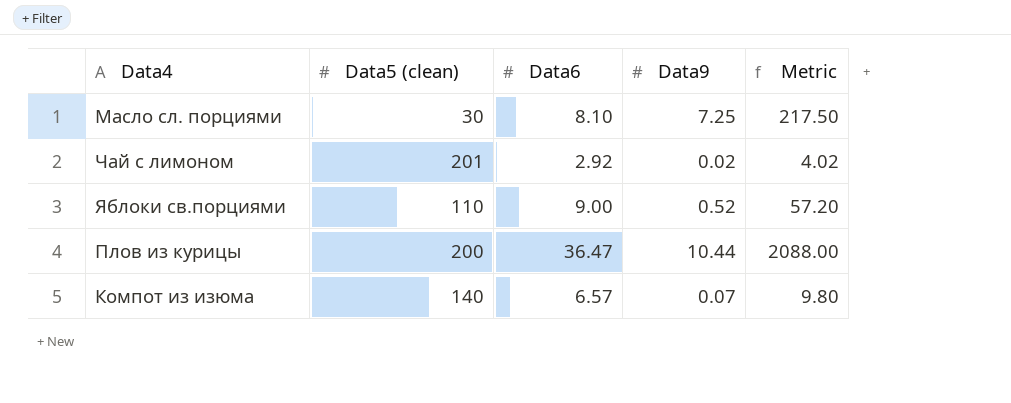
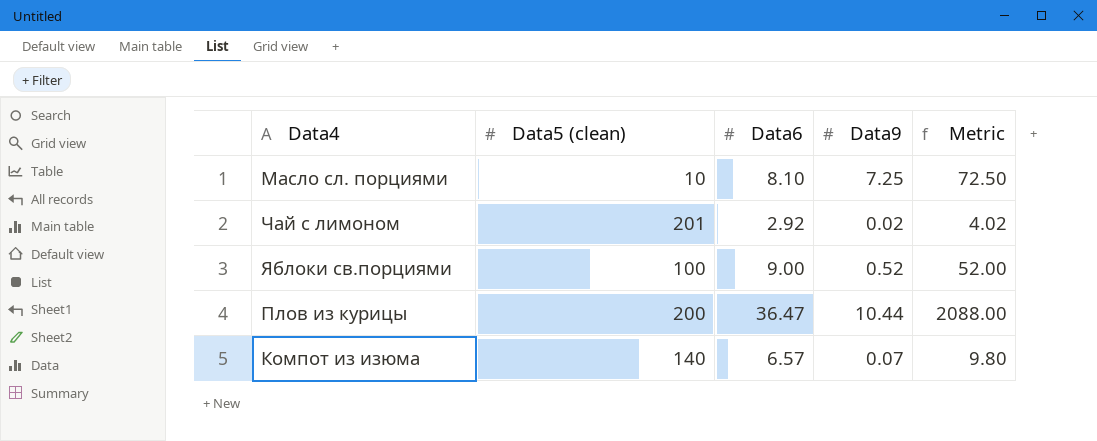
Масло сл. порциями | Data5 (clean): 30 -> 10
Масло сл. порциями | Metric: 217.50 -> 72.50
Яблоки св.порциями | Data5 (clean): 110 -> 100
Яблоки св.порциями | Metric: 57.20 -> 52.00

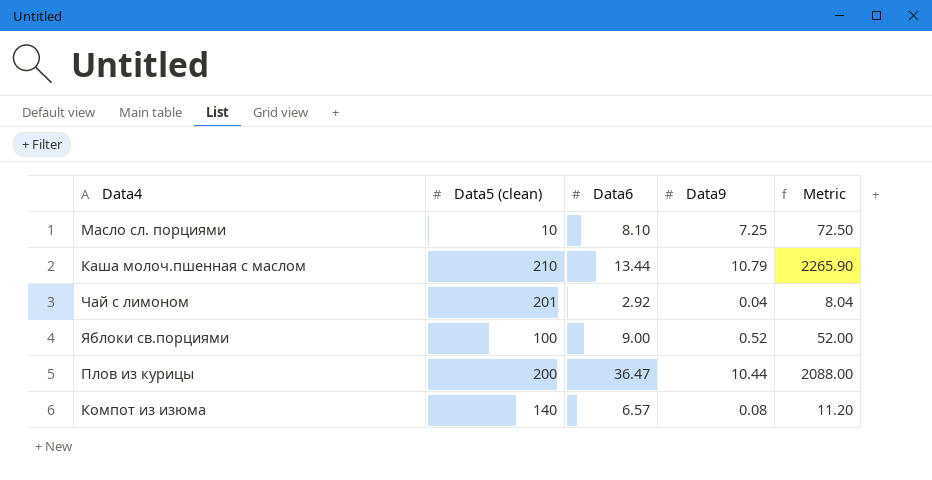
row Каша молоч.пшенная с маслом: none -> 210 | 13.44 | 10.79 | 2265.90
Чай с лимоном | Data9: 0.02 -> 0.04
Чай с лимоном | Metric: 4.02 -> 8.04
Компот из изюма | Data9: 0.07 -> 0.08
Компот из изюма | Metric: 9.80 -> 11.20

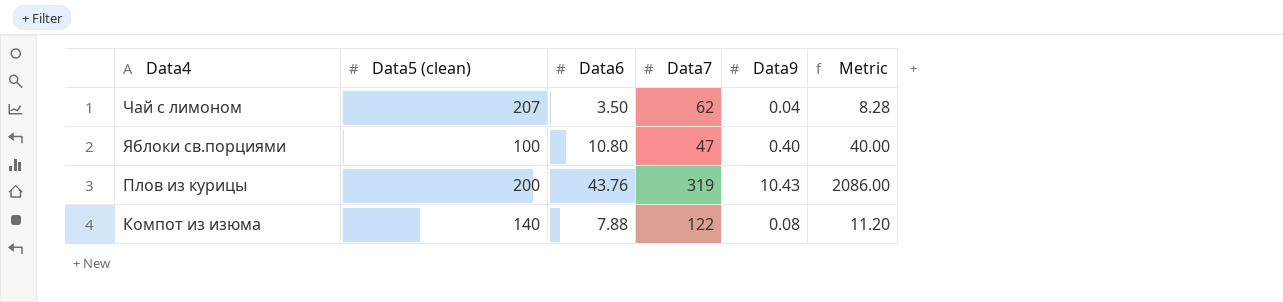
column Data7 | position: none -> 4
row Масло сл. порциями: 10 | 8.10 | 7.25 | 72.50 -> none
row Каша молоч.пшенная с маслом: 210 | 13.44 | 10.79 | 2265.90 -> none
Чай с лимоном | Data5 (clean): 201 -> 207
Чай с лимоном | Data6: 2.92 -> 3.50
Чай с лимоном | Metric: 8.04 -> 8.28
Яблоки св.порциями | Data6: 9.00 -> 10.80
Яблоки св.порциями | Data9: 0.52 -> 0.40
Яблоки св.порциями | Metric: 52.00 -> 40.00
Плов из курицы | Data6: 36.47 -> 43.76
Плов из курицы | Data9: 10.44 -> 10.43
Плов из курицы | Metric: 2088.00 -> 2086.00
Компот из изюма | Data6: 6.57 -> 7.88

